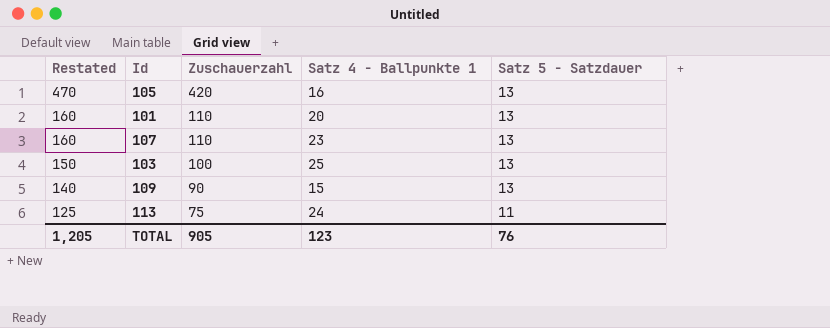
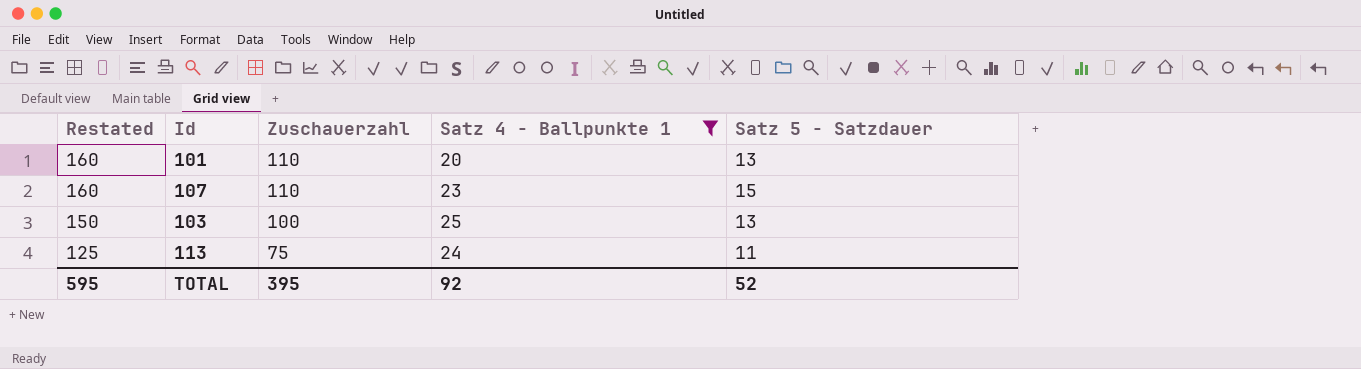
filter: none -> Satz 4 - Ballpunkte 1 >= 20
107 | Satz 5 - Satzdauer: 13 -> 15
TOTAL | Restated: 1,205 -> 595
TOTAL | Zuschauerzahl: 905 -> 395
TOTAL | Satz 4 - Ballpunkte 1: 123 -> 92
TOTAL | Satz 5 - Satzdauer: 76 -> 52

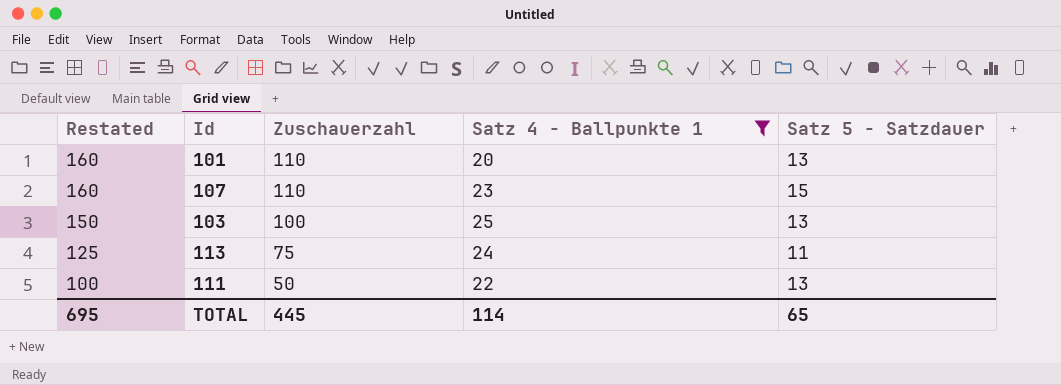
row 111: none -> 100 | 50 | 22 | 13
TOTAL | Restated: 595 -> 695
TOTAL | Zuschauerzahl: 395 -> 445
TOTAL | Satz 4 - Ballpunkte 1: 92 -> 114
TOTAL | Satz 5 - Satzdauer: 52 -> 65

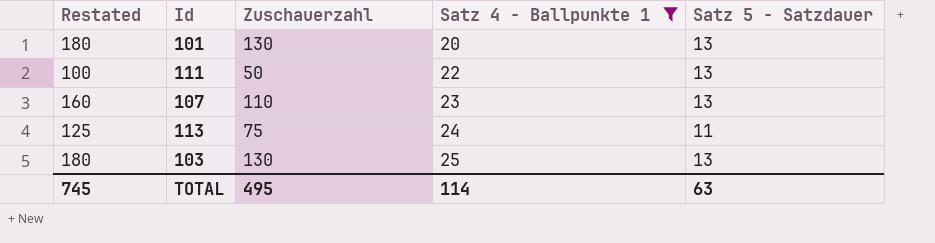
row order: Restated descending -> Satz 4 - Ballpunkte 1 ascending
101 | Restated: 160 -> 180
101 | Zuschauerzahl: 110 -> 130
107 | Satz 5 - Satzdauer: 15 -> 13
103 | Restated: 150 -> 180
103 | Zuschauerzahl: 100 -> 130
TOTAL | Restated: 695 -> 745
TOTAL | Zuschauerzahl: 445 -> 495
TOTAL | Satz 5 - Satzdauer: 65 -> 63

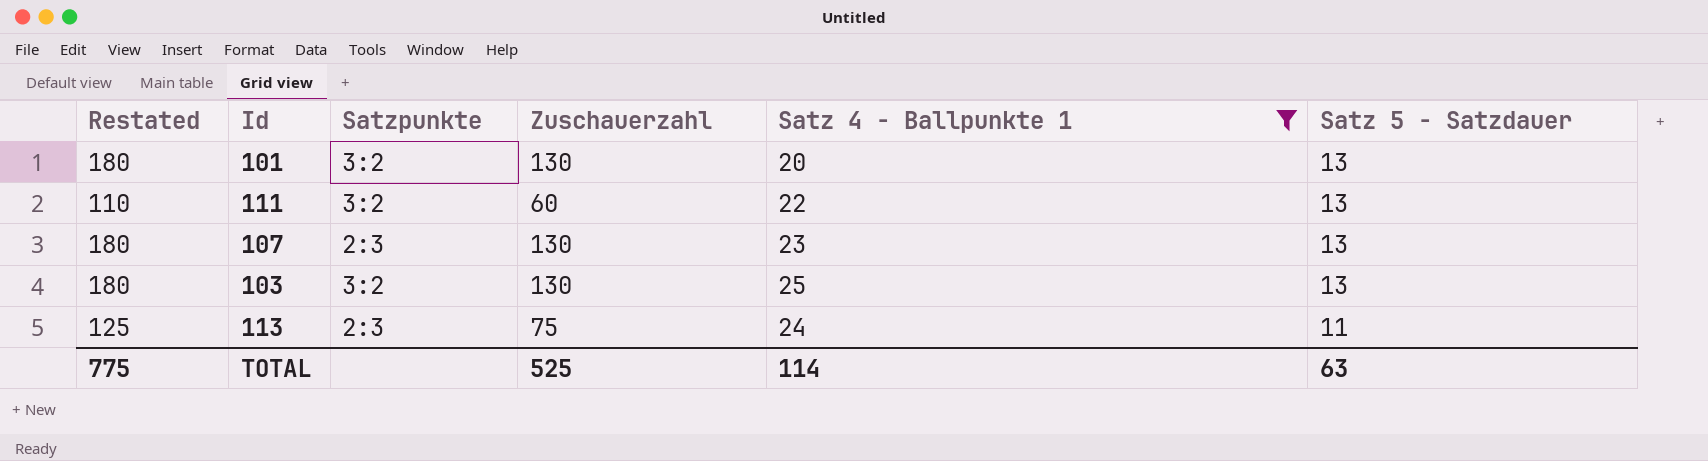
row order: Satz 4 - Ballpunkte 1 ascending -> Satz 5 - Satzdauer descending
column Satzpunkte | position: none -> 3
111 | Restated: 100 -> 110
111 | Zuschauerzahl: 50 -> 60
107 | Restated: 160 -> 180
107 | Zuschauerzahl: 110 -> 130
TOTAL | Restated: 745 -> 775
TOTAL | Zuschauerzahl: 495 -> 525

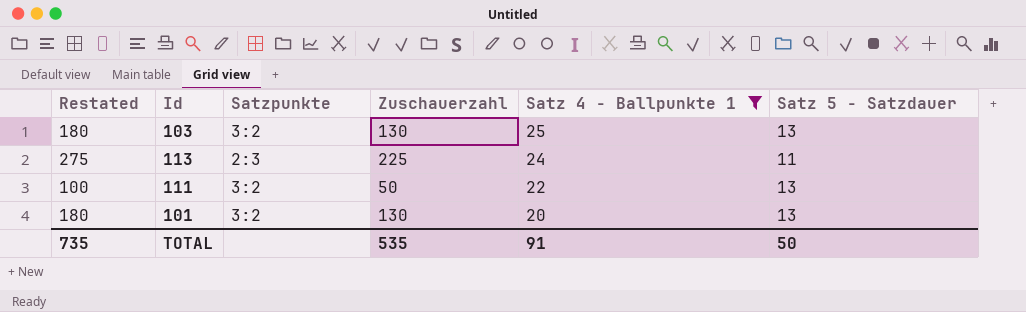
row order: Satz 5 - Satzdauer descending -> Satz 4 - Ballpunkte 1 descending
row 107: 180 | 2:3 | 130 | 23 | 13 -> none
113 | Restated: 125 -> 275
113 | Zuschauerzahl: 75 -> 225
111 | Restated: 110 -> 100
111 | Zuschauerzahl: 60 -> 50
TOTAL | Restated: 775 -> 735
TOTAL | Zuschauerzahl: 525 -> 535
TOTAL | Satz 4 - Ballpunkte 1: 114 -> 91
TOTAL | Satz 5 - Satzdauer: 63 -> 50

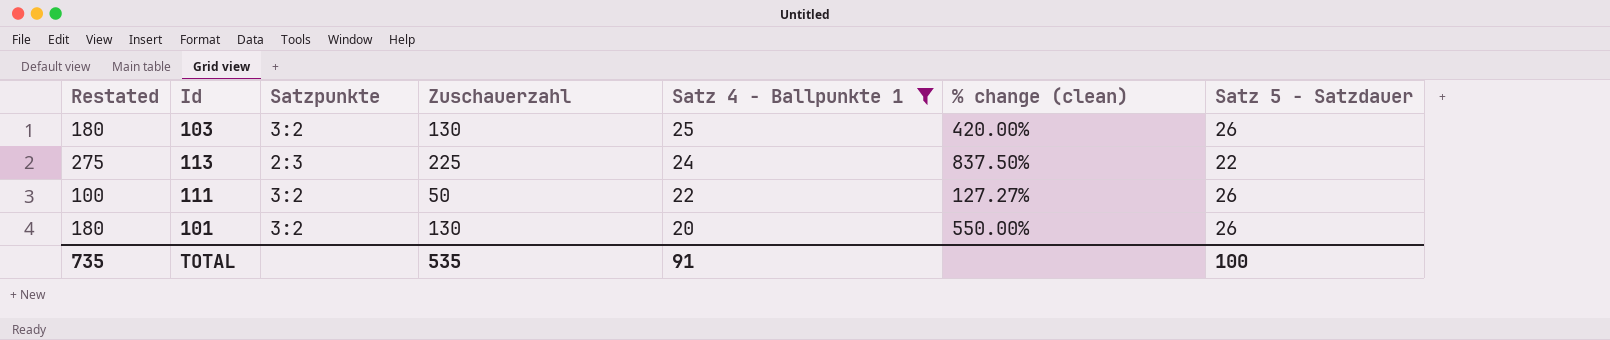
column % change (clean) | formula: none -> ([Zuschauerzahl] - [Satz 4 - Ballpunkte 1]) / [Satz 4 - Ballpunkte 1]
103 | Satz 5 - Satzdauer: 13 -> 26
113 | Satz 5 - Satzdauer: 11 -> 22
111 | Satz 5 - Satzdauer: 13 -> 26
101 | Satz 5 - Satzdauer: 13 -> 26
TOTAL | Satz 5 - Satzdauer: 50 -> 100

